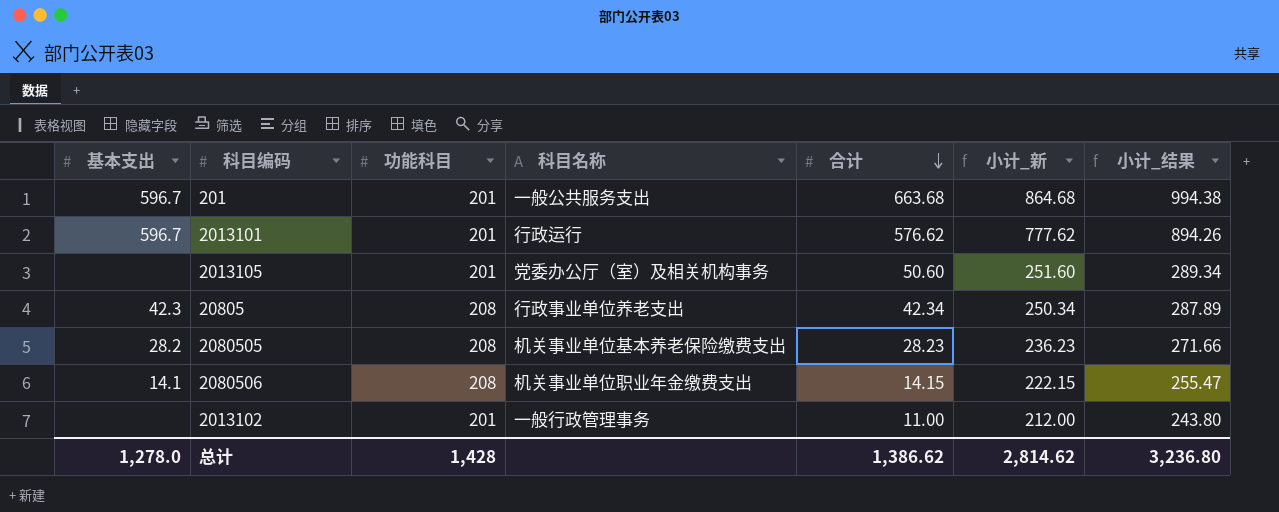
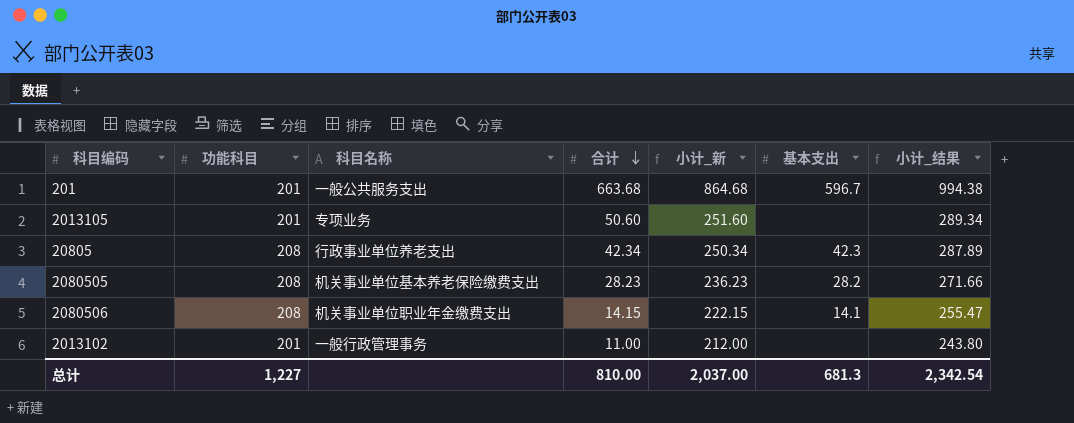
column 基本支出 | position: 1 -> 6
row 2013101: 596.7 | 201 | 行政运行 | 576.62 | 777.62 | 894.26 -> none
2013105 | 科目名称: 党委办公厅（室）及相关机构事务 -> 专项业务
总计 | 功能科目: 1,428 -> 1,227
总计 | 合计: 1,386.62 -> 810.00
总计 | 小计_新: 2,814.62 -> 2,037.00
总计 | 基本支出: 1,278.0 -> 681.3
总计 | 小计_结果: 3,236.80 -> 2,342.54

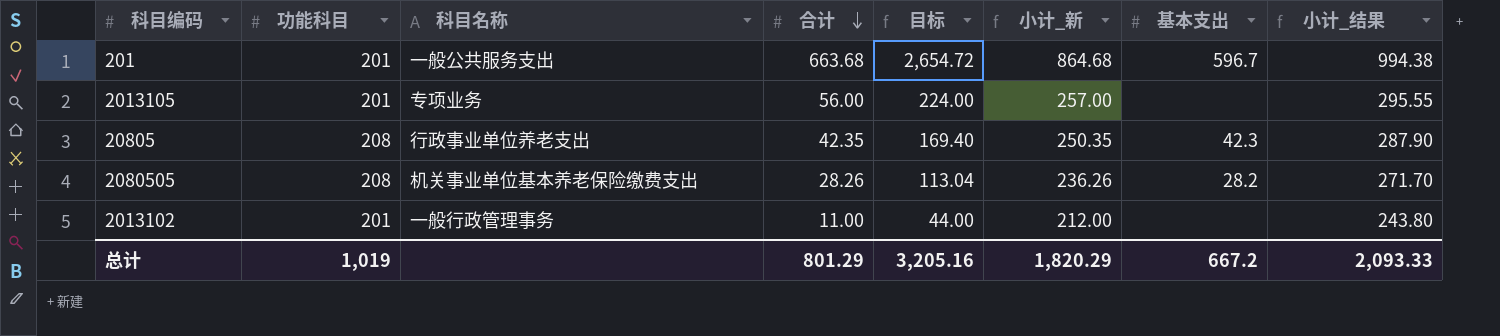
column 目标 | formula: none -> [合计] * 4
row 2080506: 208 | 机关事业单位职业年金缴费支出 | 14.15 | 222.15 | 14.1 | 255.47 -> none
2013105 | 合计: 50.60 -> 56.00
2013105 | 小计_新: 251.60 -> 257.00
2013105 | 小计_结果: 289.34 -> 295.55
20805 | 合计: 42.34 -> 42.35
20805 | 小计_新: 250.34 -> 250.35
20805 | 小计_结果: 287.89 -> 287.90
2080505 | 合计: 28.23 -> 28.26
2080505 | 小计_新: 236.23 -> 236.26
2080505 | 小计_结果: 271.66 -> 271.70
总计 | 功能科目: 1,227 -> 1,019
总计 | 合计: 810.00 -> 801.29
总计 | 小计_新: 2,037.00 -> 1,820.29
总计 | 基本支出: 681.3 -> 667.2
总计 | 小计_结果: 2,342.54 -> 2,093.33

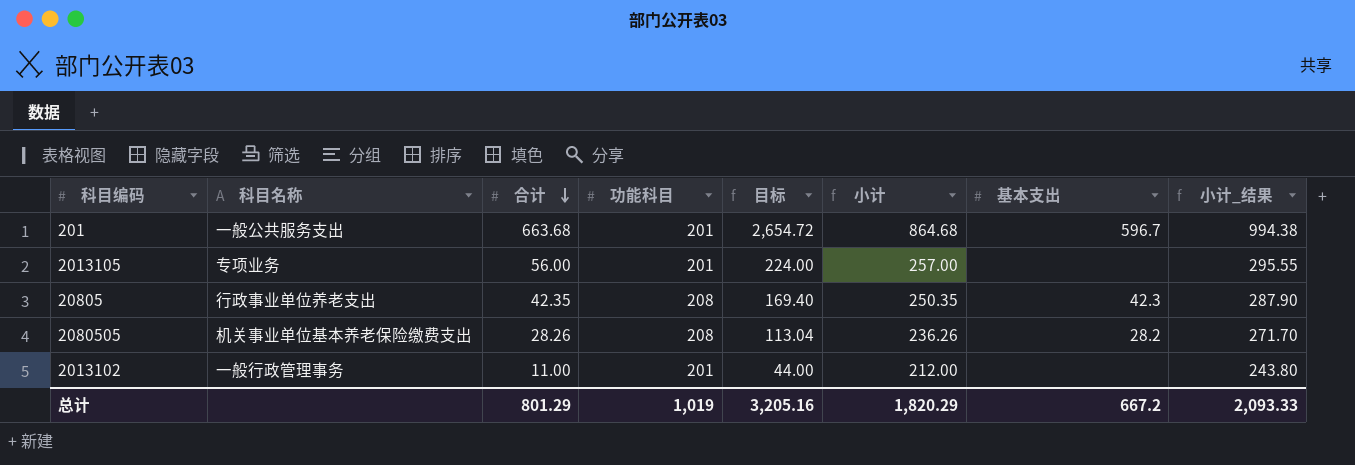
column 功能科目 | position: 2 -> 4
column name: 小计_新 -> 小计

